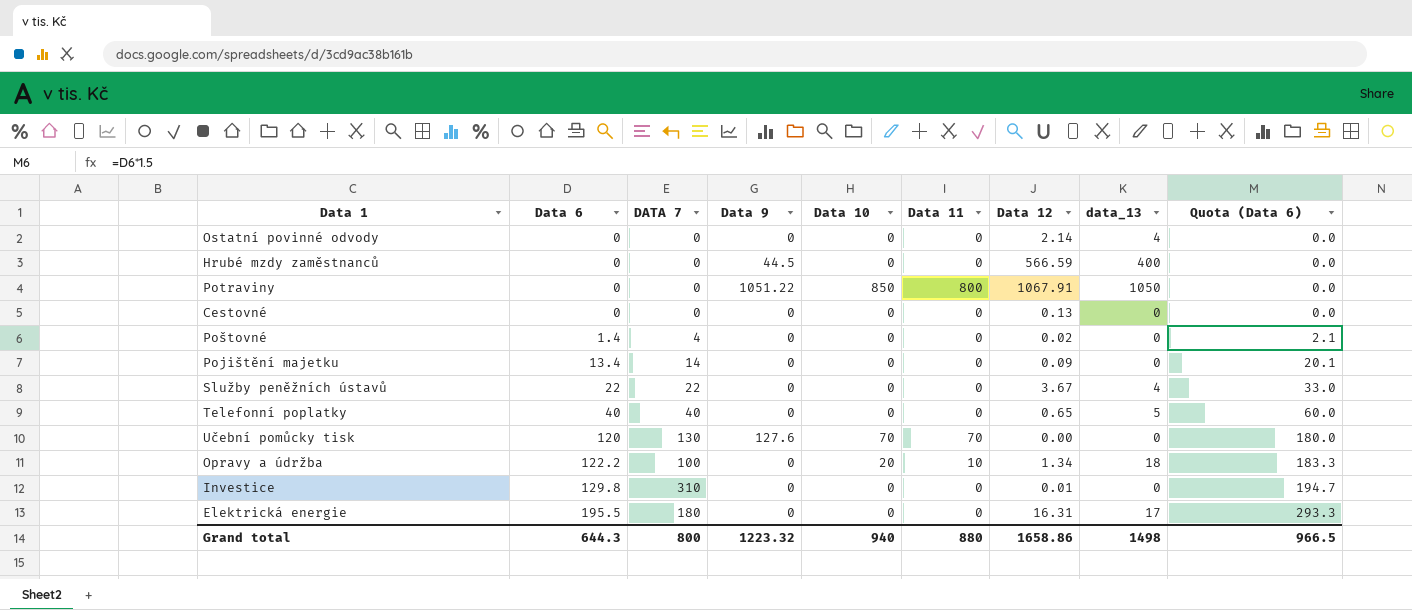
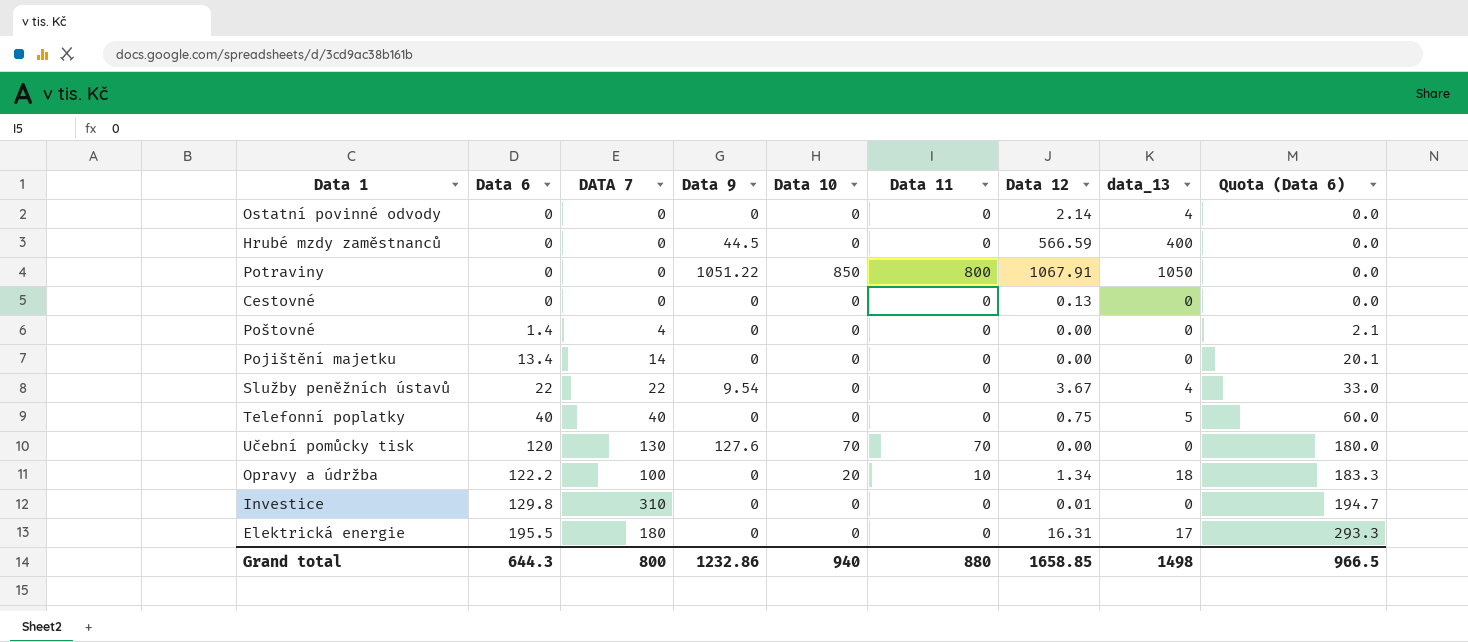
Poštovné | Data 12: 0.02 -> 0.00
Pojištění majetku | Data 12: 0.09 -> 0.00
Služby peněžních ústavů | Data 9: 0 -> 9.54
Telefonní poplatky | Data 12: 0.65 -> 0.75
Grand total | Data 9: 1223.32 -> 1232.86
Grand total | Data 12: 1658.86 -> 1658.85

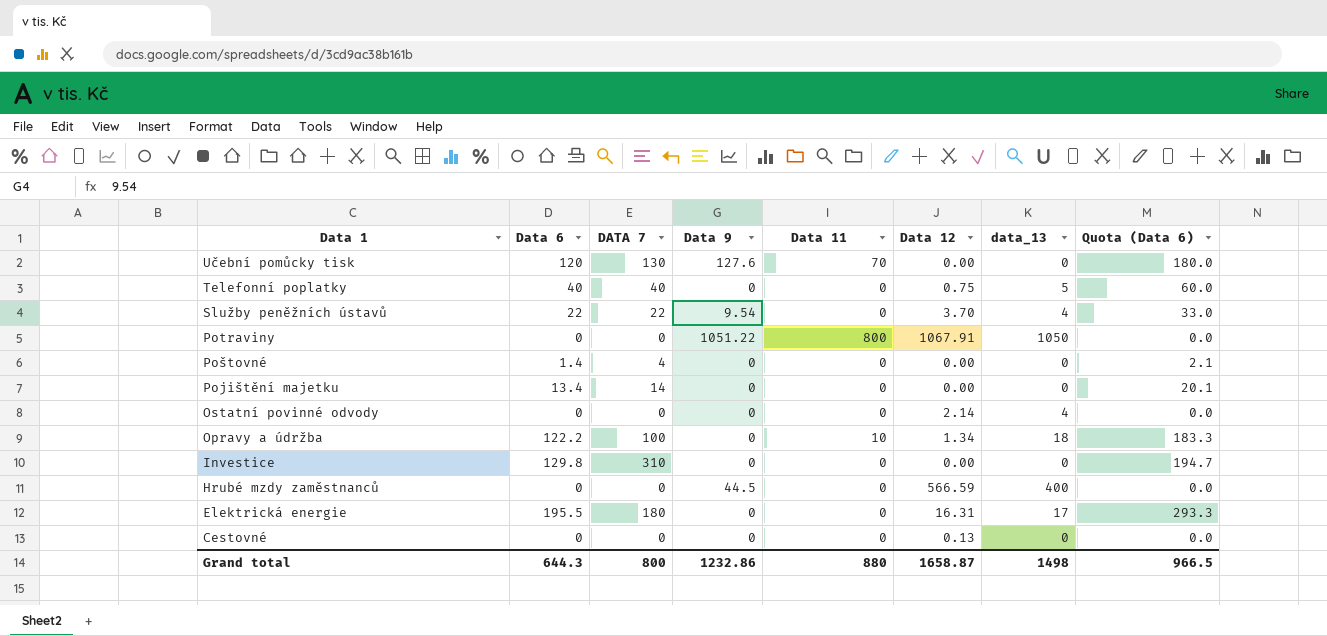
row order: Data 6 ascending -> Data 1 descending
column Data 10 | position: 5 -> none
Služby peněžních ústavů | Data 12: 3.67 -> 3.70
Investice | Data 12: 0.01 -> 0.00
Grand total | Data 12: 1658.85 -> 1658.87

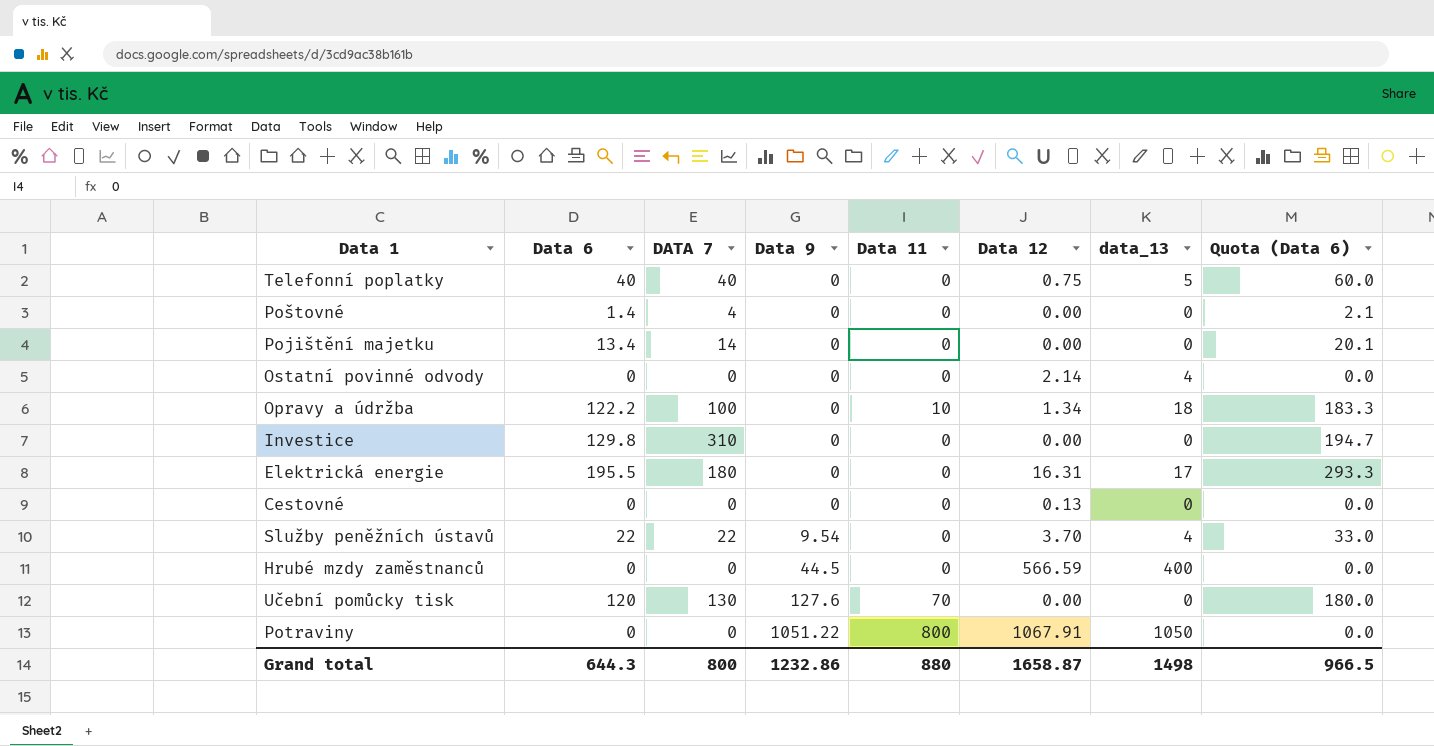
row order: Data 1 descending -> Data 9 ascending

